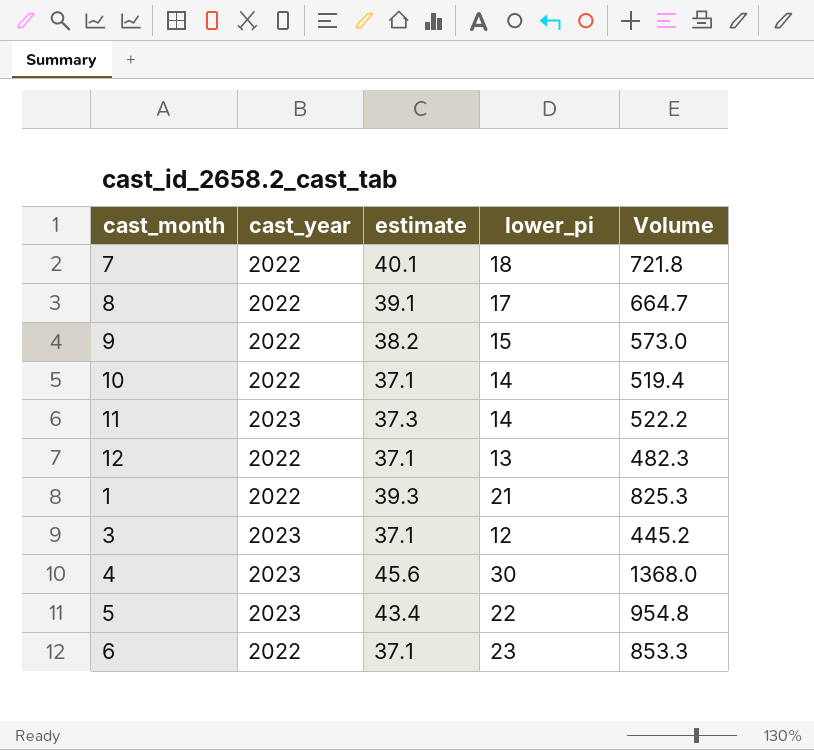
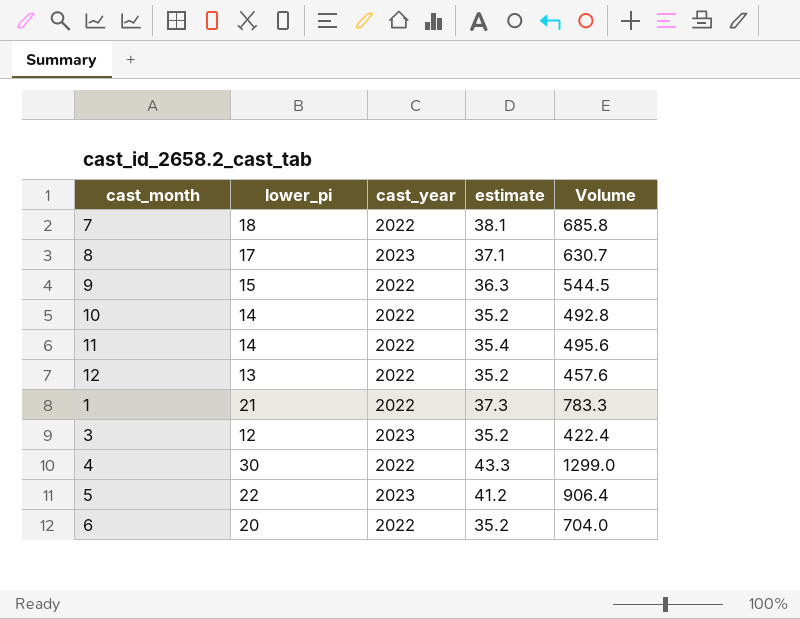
column lower_pi | position: 4 -> 2
7 | estimate: 40.1 -> 38.1
7 | Volume: 721.8 -> 685.8
8 | cast_year: 2022 -> 2023
8 | estimate: 39.1 -> 37.1
8 | Volume: 664.7 -> 630.7
9 | estimate: 38.2 -> 36.3
9 | Volume: 573.0 -> 544.5
10 | estimate: 37.1 -> 35.2
10 | Volume: 519.4 -> 492.8
11 | cast_year: 2023 -> 2022
11 | estimate: 37.3 -> 35.4
11 | Volume: 522.2 -> 495.6
12 | estimate: 37.1 -> 35.2
12 | Volume: 482.3 -> 457.6
1 | estimate: 39.3 -> 37.3
1 | Volume: 825.3 -> 783.3
3 | estimate: 37.1 -> 35.2
3 | Volume: 445.2 -> 422.4
4 | cast_year: 2023 -> 2022
4 | estimate: 45.6 -> 43.3
4 | Volume: 1368.0 -> 1299.0
5 | estimate: 43.4 -> 41.2
5 | Volume: 954.8 -> 906.4
6 | lower_pi: 23 -> 20
6 | estimate: 37.1 -> 35.2
6 | Volume: 853.3 -> 704.0

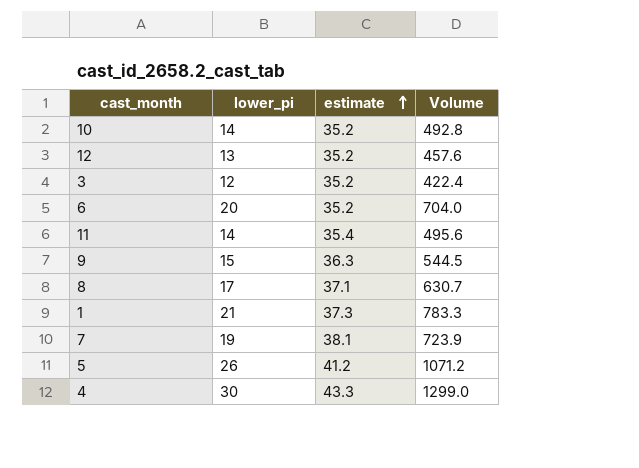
row order: none -> estimate ascending
column cast_year | position: 3 -> none
7 | lower_pi: 18 -> 19
7 | Volume: 685.8 -> 723.9
5 | lower_pi: 22 -> 26
5 | Volume: 906.4 -> 1071.2

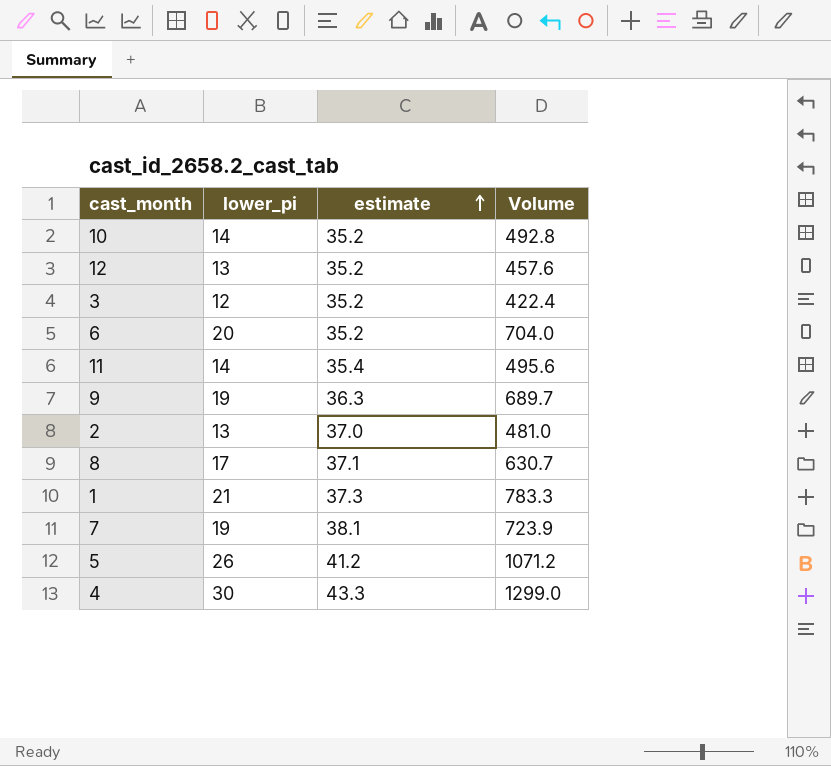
9 | lower_pi: 15 -> 19
9 | Volume: 544.5 -> 689.7
row 2: none -> 13 | 37.0 | 481.0

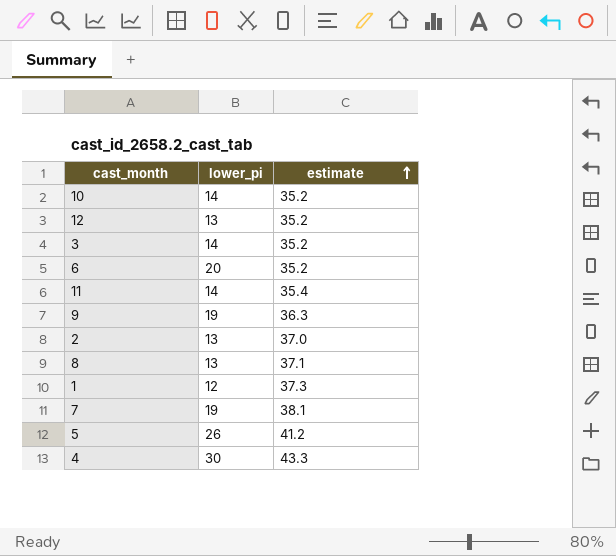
column Volume | formula: [lower_pi] * [estimate] -> none
3 | lower_pi: 12 -> 14
8 | lower_pi: 17 -> 13
1 | lower_pi: 21 -> 12

